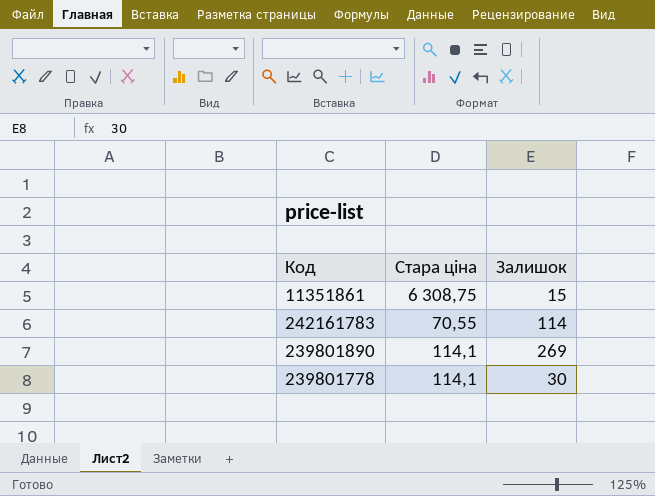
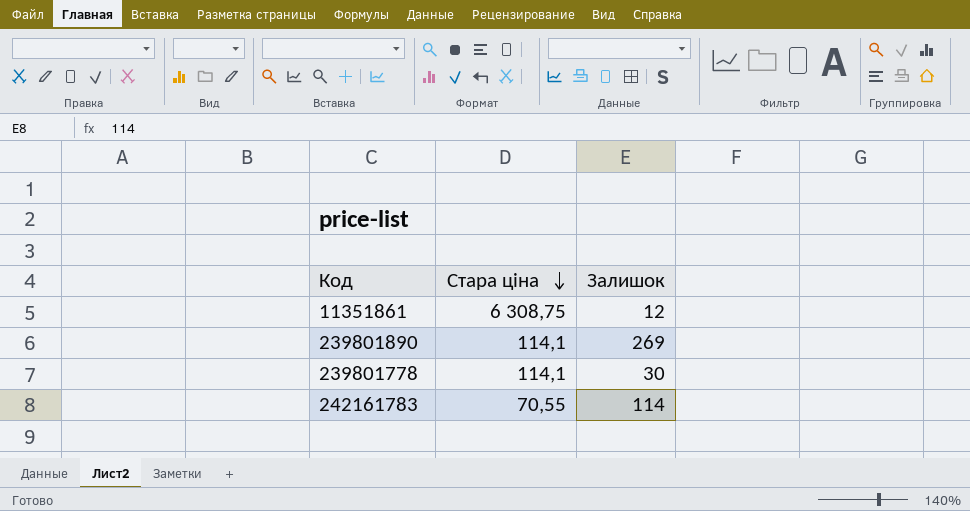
row order: none -> Стара ціна descending
11351861 | Залишок: 15 -> 12

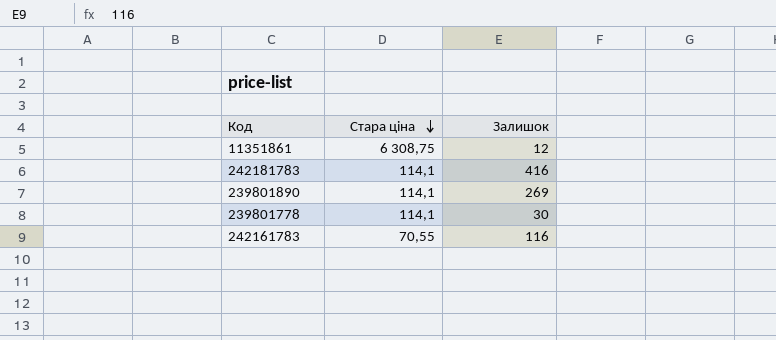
row 242181783: none -> 114,1 | 416
242161783 | Залишок: 114 -> 116

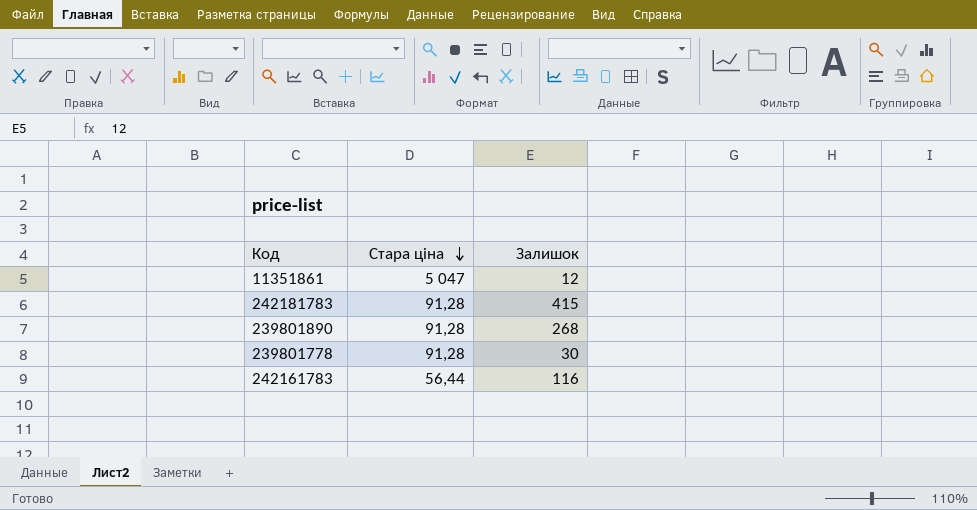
11351861 | Стара ціна: 6 308,75 -> 5 047
242181783 | Стара ціна: 114,1 -> 91,28
242181783 | Залишок: 416 -> 415
239801890 | Стара ціна: 114,1 -> 91,28
239801890 | Залишок: 269 -> 268
239801778 | Стара ціна: 114,1 -> 91,28
242161783 | Стара ціна: 70,55 -> 56,44

